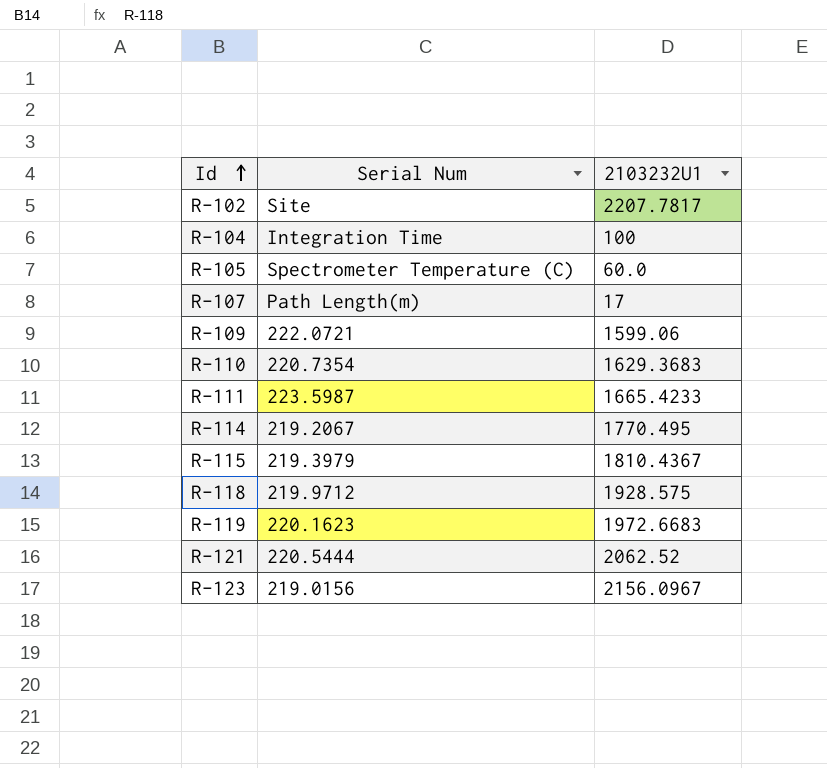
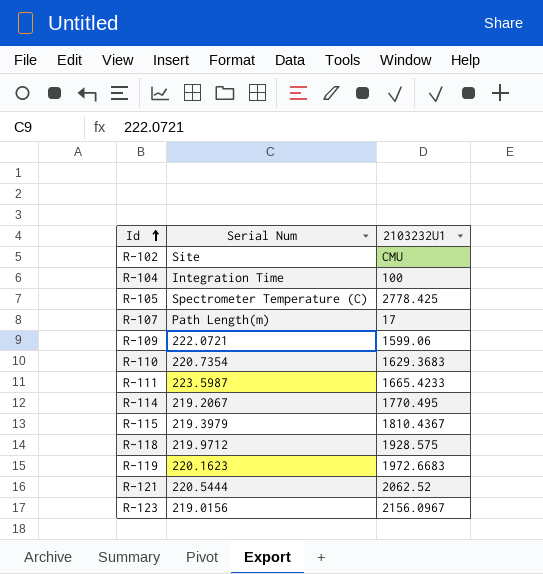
R-102 | 2103232U1: 2207.7817 -> CMU
R-105 | 2103232U1: 60.0 -> 2778.425

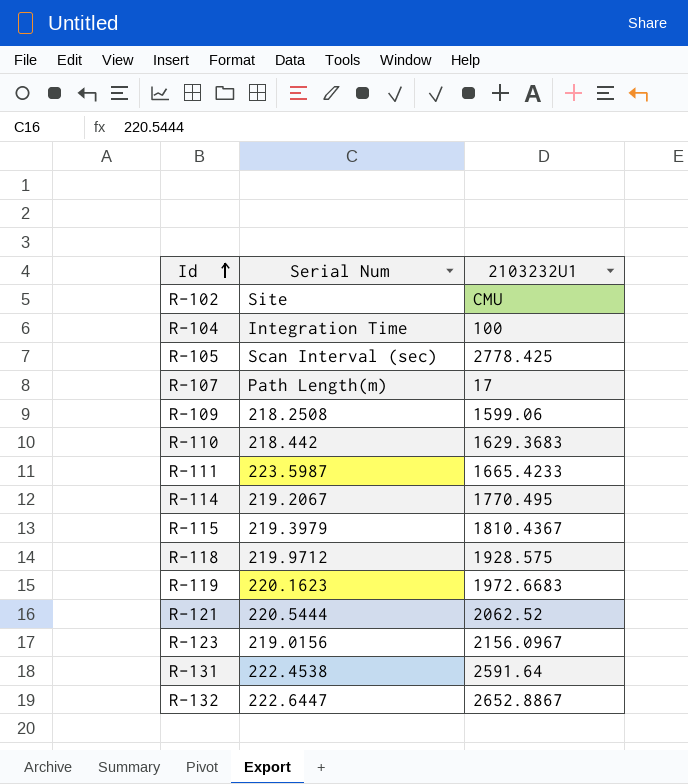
R-105 | Serial Num: Spectrometer Temperature (C) -> Scan Interval (sec)
R-109 | Serial Num: 222.0721 -> 218.2508
R-110 | Serial Num: 220.7354 -> 218.442
row R-131: none -> 222.4538 | 2591.64
row R-132: none -> 222.6447 | 2652.8867

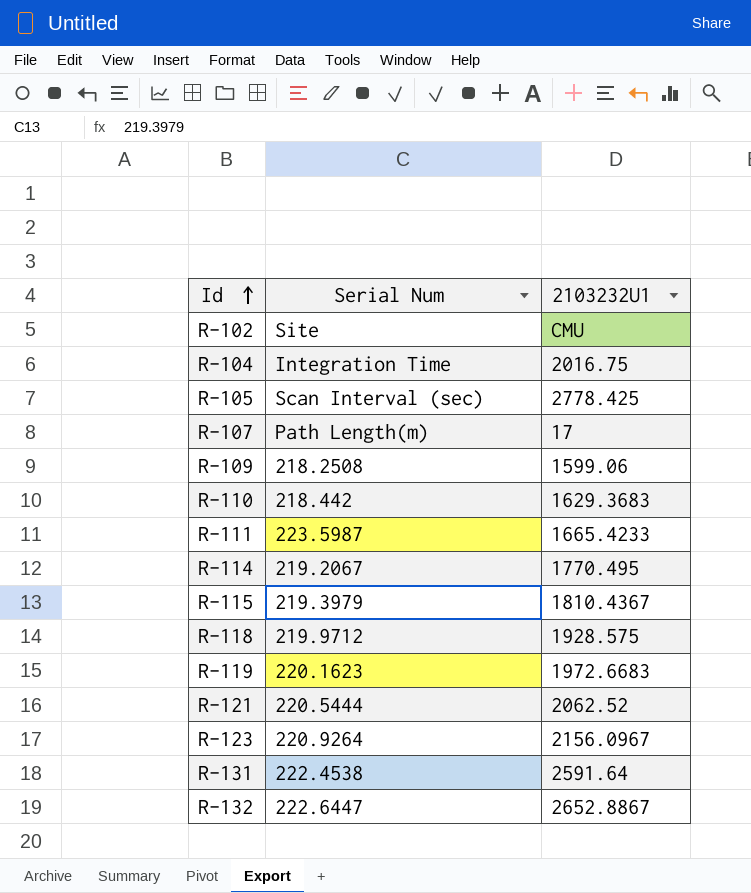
R-104 | 2103232U1: 100 -> 2016.75
R-123 | Serial Num: 219.0156 -> 220.9264

